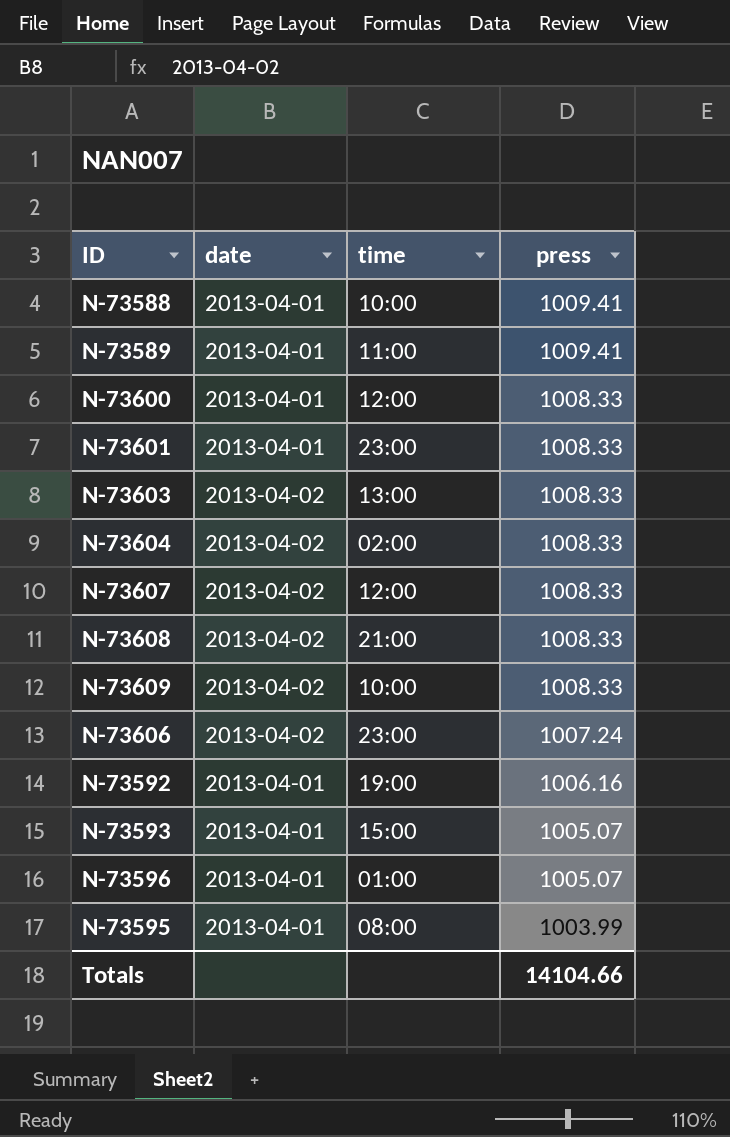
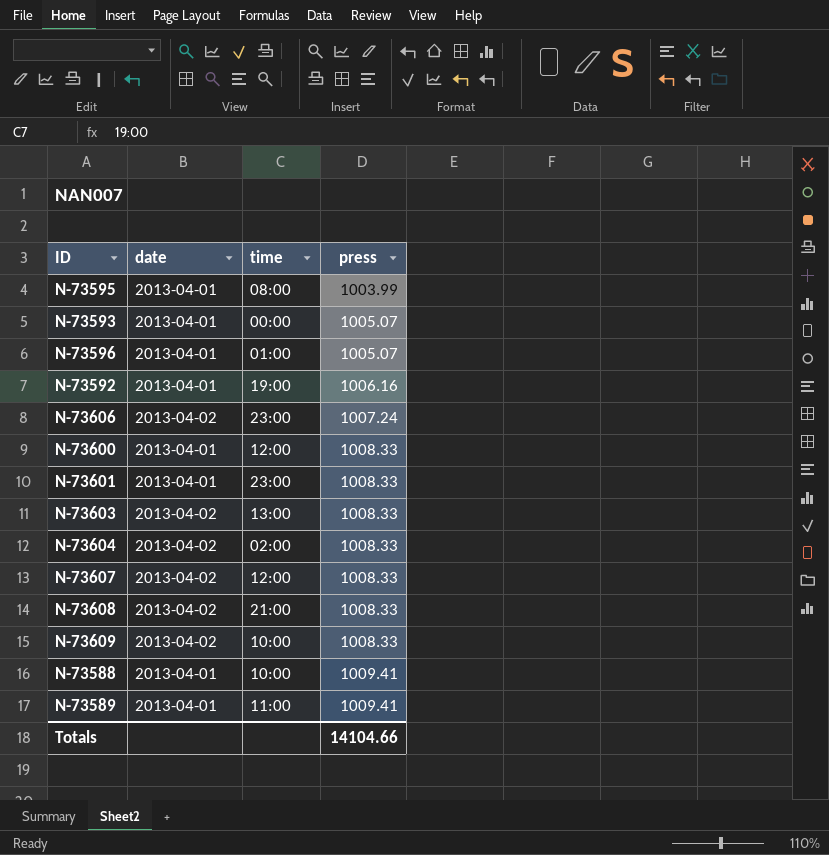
row order: press descending -> press ascending
N-73593 | time: 15:00 -> 00:00

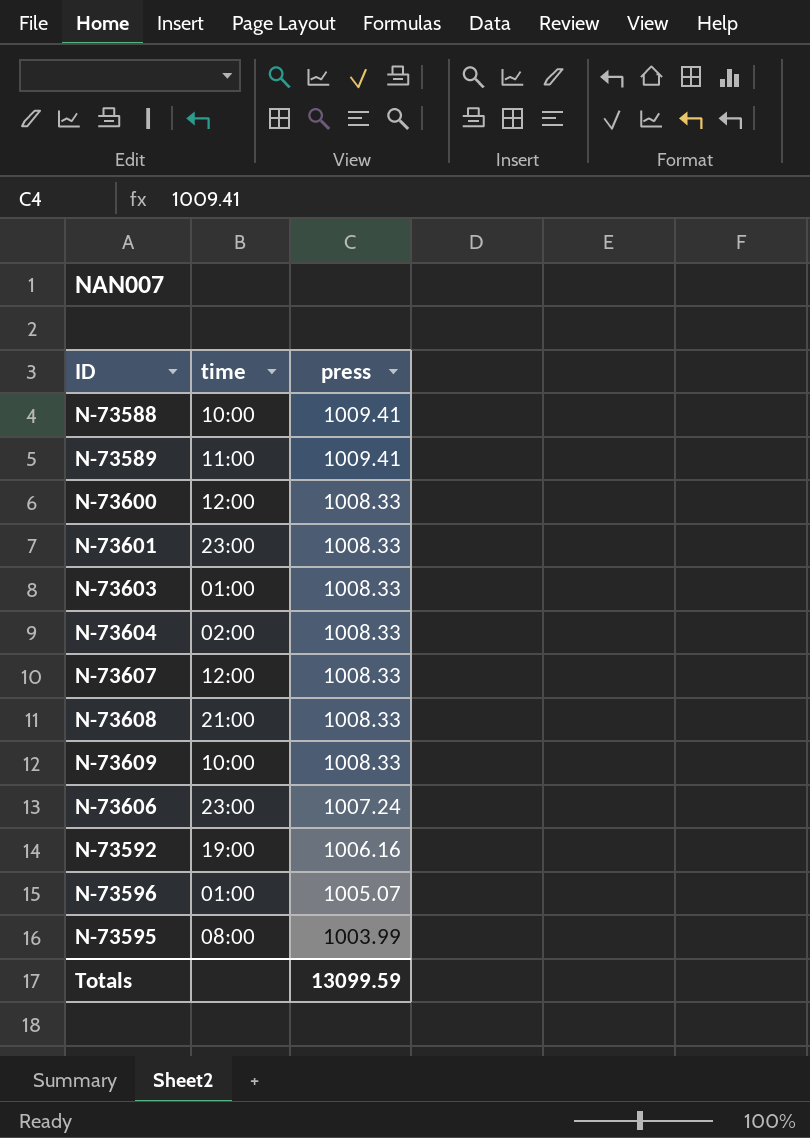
row order: press ascending -> press descending
column date | position: 2 -> none
row N-73593: 2013-04-01 | 00:00 | 1005.07 -> none
N-73603 | time: 13:00 -> 01:00
Totals | press: 14104.66 -> 13099.59

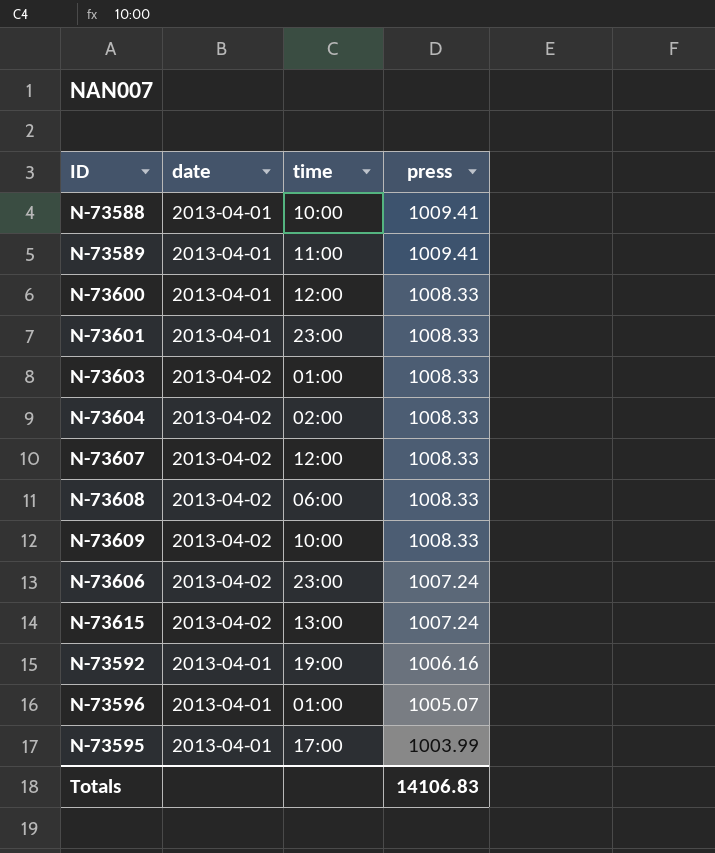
column date | position: none -> 2
N-73608 | time: 21:00 -> 06:00
row N-73615: none -> 2013-04-02 | 13:00 | 1007.24
N-73595 | time: 08:00 -> 17:00
Totals | press: 13099.59 -> 14106.83

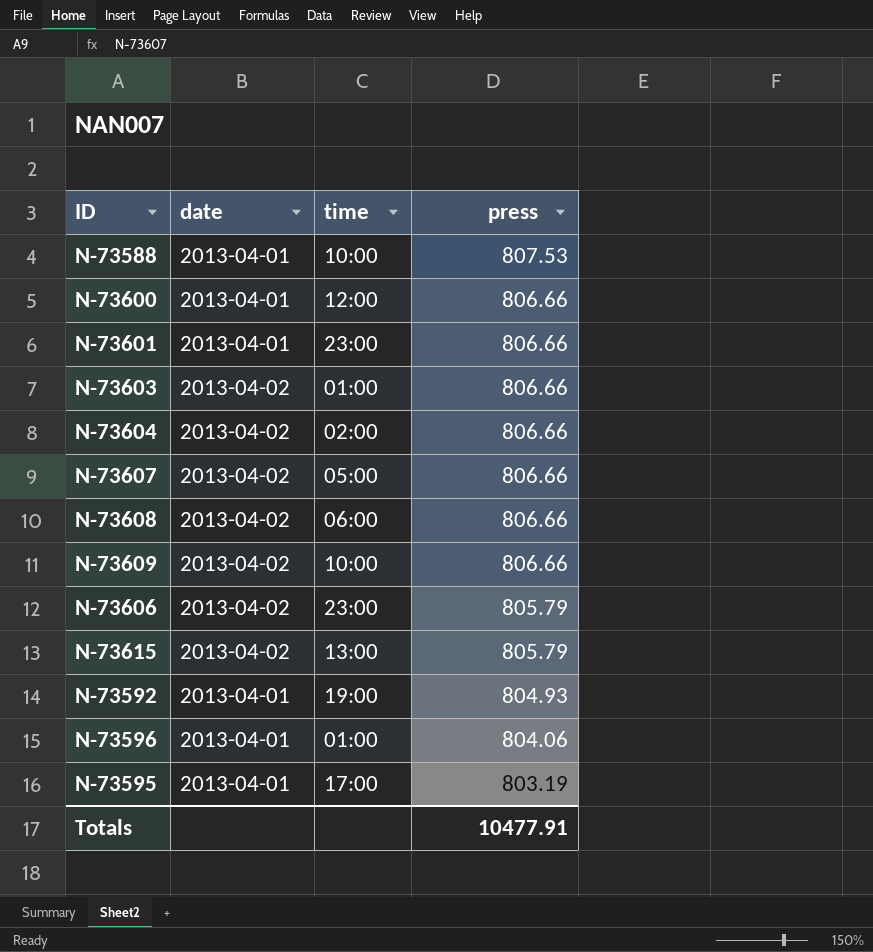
row N-73589: 2013-04-01 | 11:00 | 1009.41 -> none
N-73588 | press: 1009.41 -> 807.53
N-73600 | press: 1008.33 -> 806.66
N-73601 | press: 1008.33 -> 806.66
N-73603 | press: 1008.33 -> 806.66
N-73604 | press: 1008.33 -> 806.66
N-73607 | time: 12:00 -> 05:00
N-73607 | press: 1008.33 -> 806.66
N-73608 | press: 1008.33 -> 806.66
N-73609 | press: 1008.33 -> 806.66
N-73606 | press: 1007.24 -> 805.79
N-73615 | press: 1007.24 -> 805.79
N-73592 | press: 1006.16 -> 804.93
N-73596 | press: 1005.07 -> 804.06
N-73595 | press: 1003.99 -> 803.19
Totals | press: 14106.83 -> 10477.91

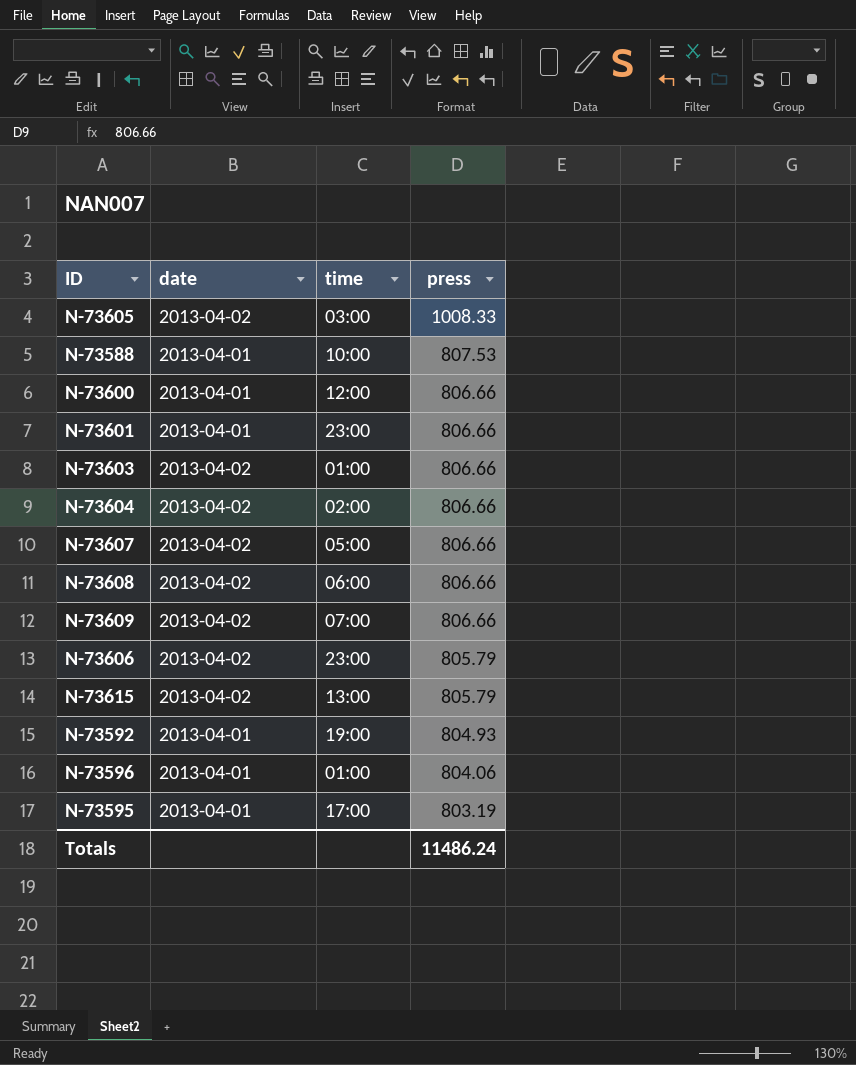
row N-73605: none -> 2013-04-02 | 03:00 | 1008.33
N-73609 | time: 10:00 -> 07:00
Totals | press: 10477.91 -> 11486.24

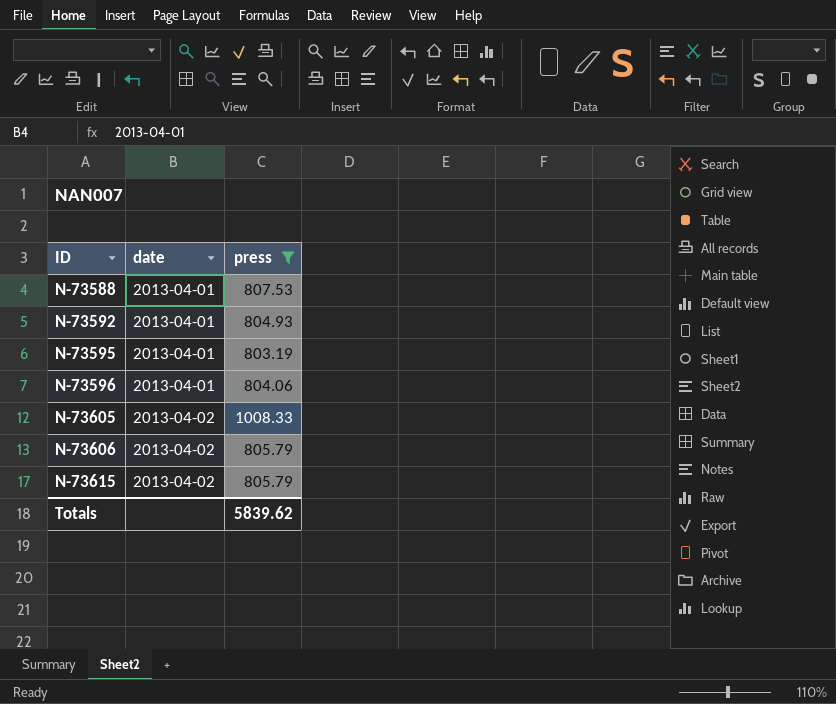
filter: none -> press != 806.66
row order: press descending -> ID ascending
column time | position: 3 -> none
Totals | press: 11486.24 -> 5839.62

